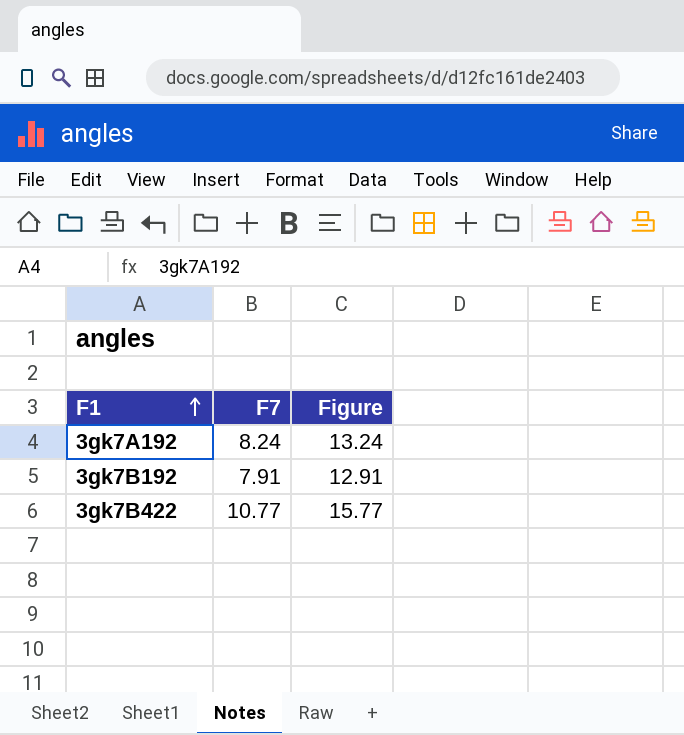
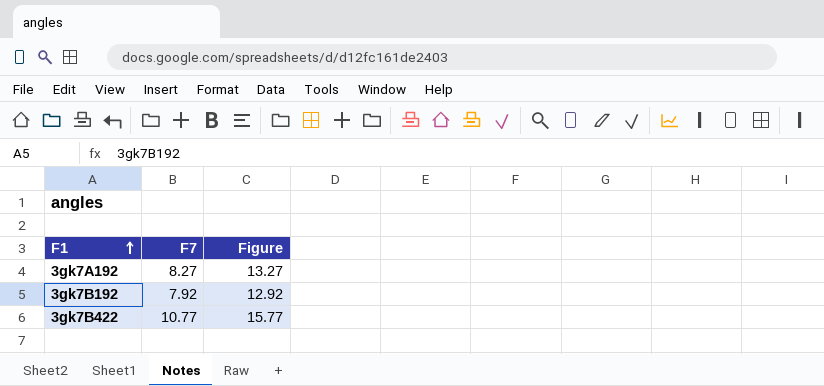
3gk7A192 | F7: 8.24 -> 8.27
3gk7A192 | Figure: 13.24 -> 13.27
3gk7B192 | F7: 7.91 -> 7.92
3gk7B192 | Figure: 12.91 -> 12.92

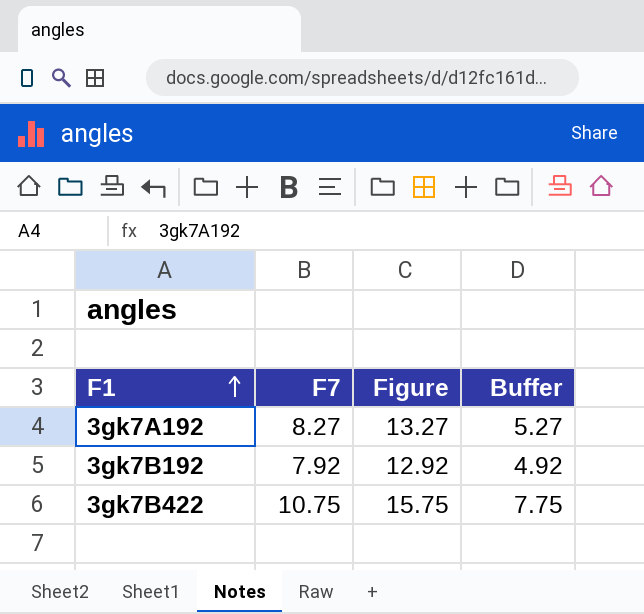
column Buffer | formula: none -> [F7] - 3
3gk7B422 | F7: 10.77 -> 10.75
3gk7B422 | Figure: 15.77 -> 15.75

